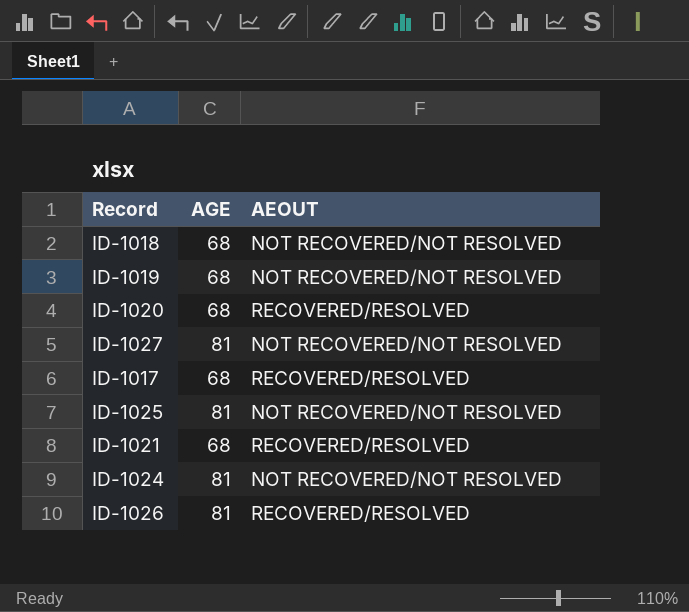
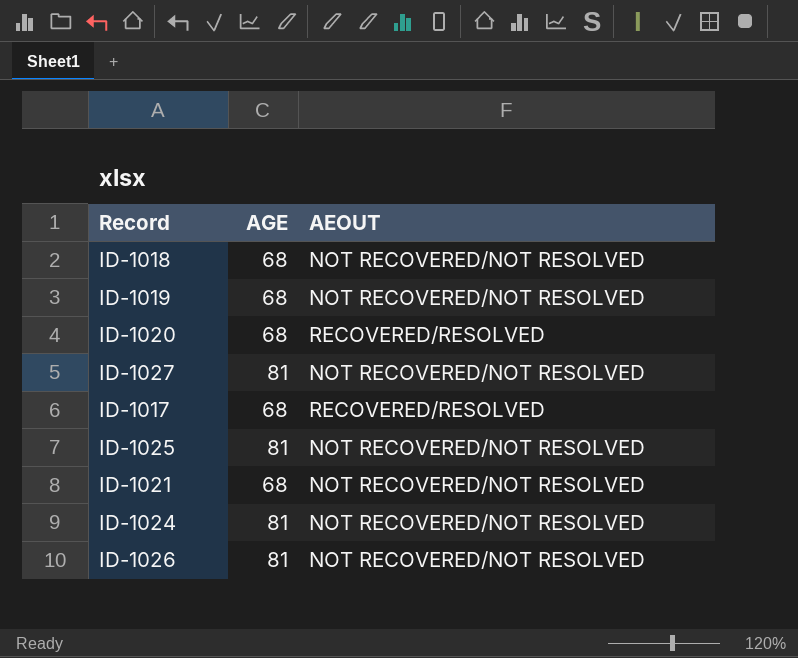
ID-1021 | AEOUT: RECOVERED/RESOLVED -> NOT RECOVERED/NOT RESOLVED
ID-1026 | AEOUT: RECOVERED/RESOLVED -> NOT RECOVERED/NOT RESOLVED

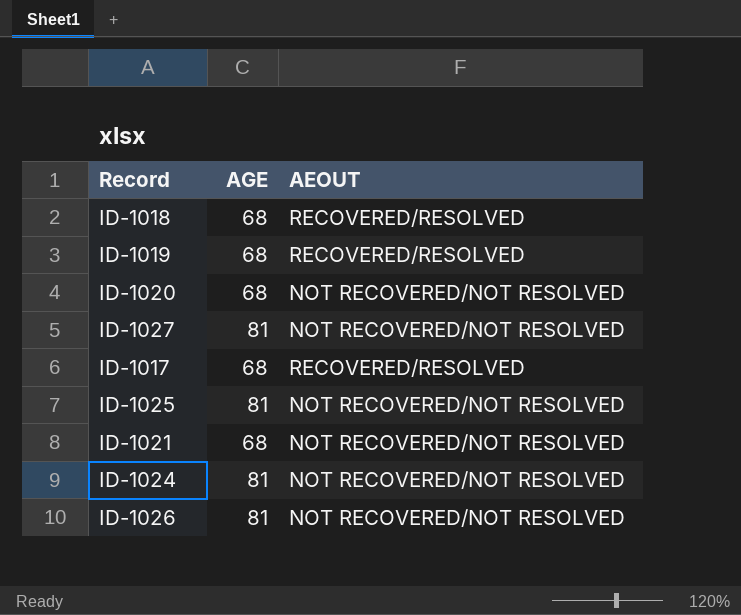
ID-1018 | AEOUT: NOT RECOVERED/NOT RESOLVED -> RECOVERED/RESOLVED
ID-1019 | AEOUT: NOT RECOVERED/NOT RESOLVED -> RECOVERED/RESOLVED
ID-1020 | AEOUT: RECOVERED/RESOLVED -> NOT RECOVERED/NOT RESOLVED

